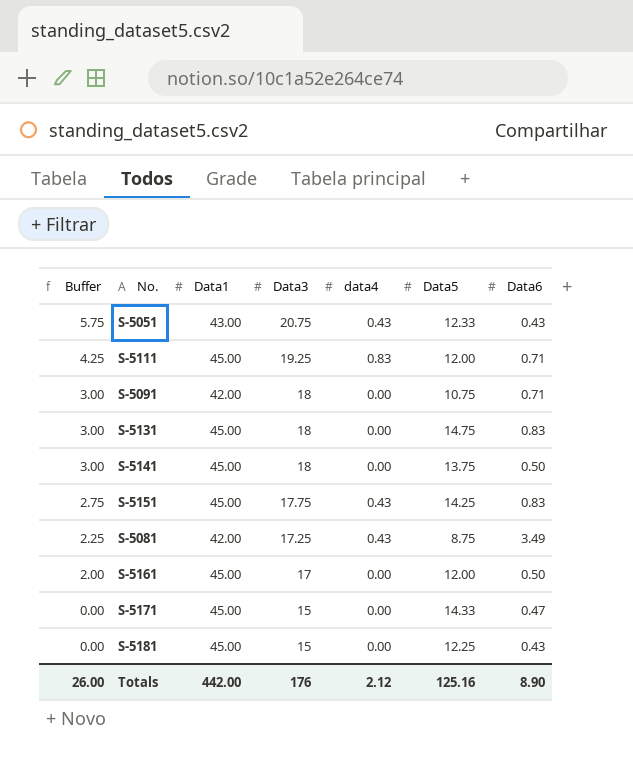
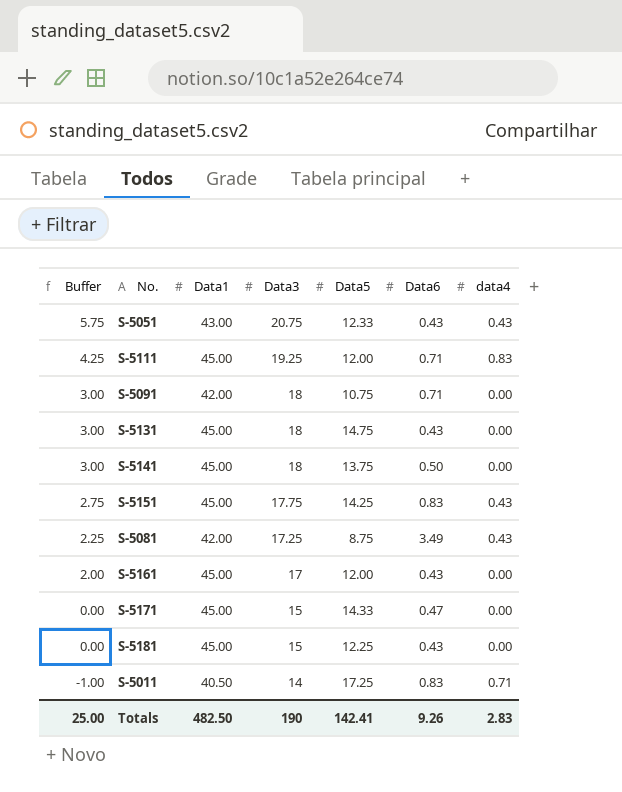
column data4 | position: 5 -> 7
S-5131 | Data6: 0.83 -> 0.43
S-5161 | Data6: 0.50 -> 0.43
row S-5011: none -> -1.00 | 40.50 | 14 | 17.25 | 0.83 | 0.71
Totals | Buffer: 26.00 -> 25.00
Totals | Data1: 442.00 -> 482.50
Totals | Data3: 176 -> 190
Totals | Data5: 125.16 -> 142.41
Totals | Data6: 8.90 -> 9.26
Totals | data4: 2.12 -> 2.83

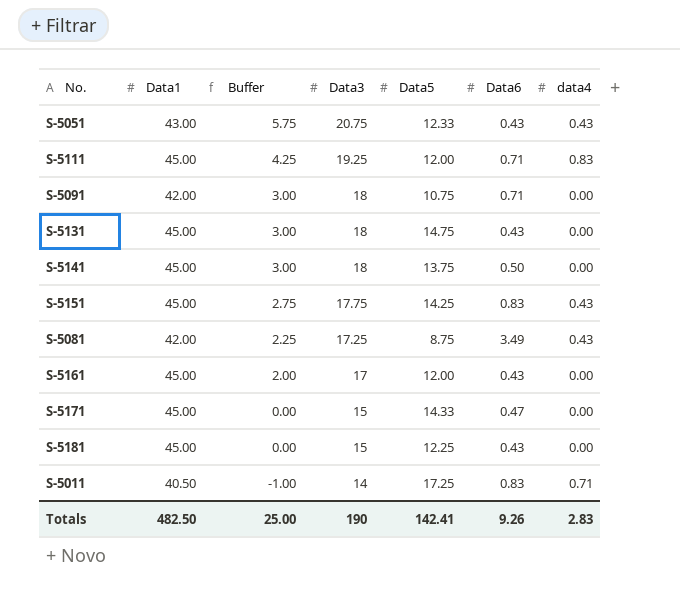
column Buffer | position: 1 -> 3

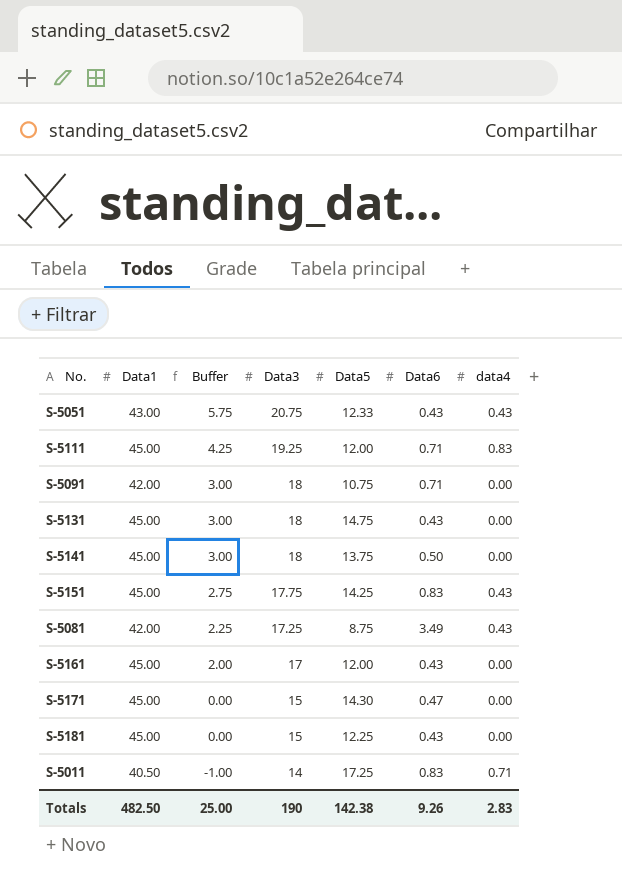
S-5171 | Data5: 14.33 -> 14.30
Totals | Data5: 142.41 -> 142.38

